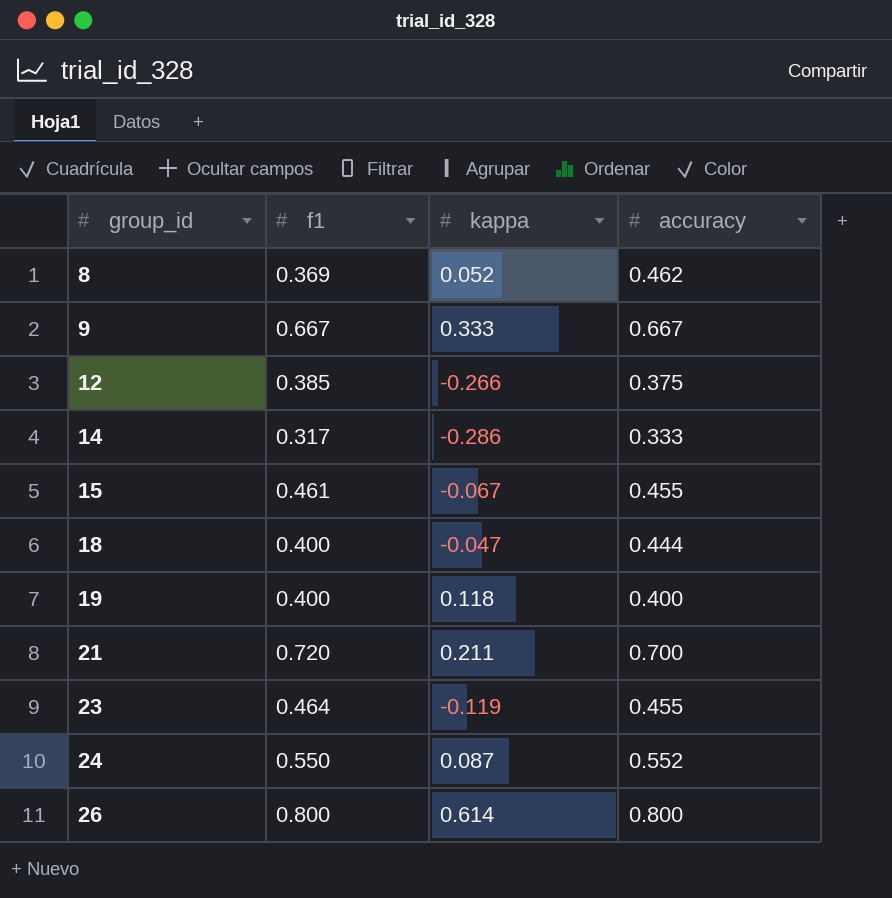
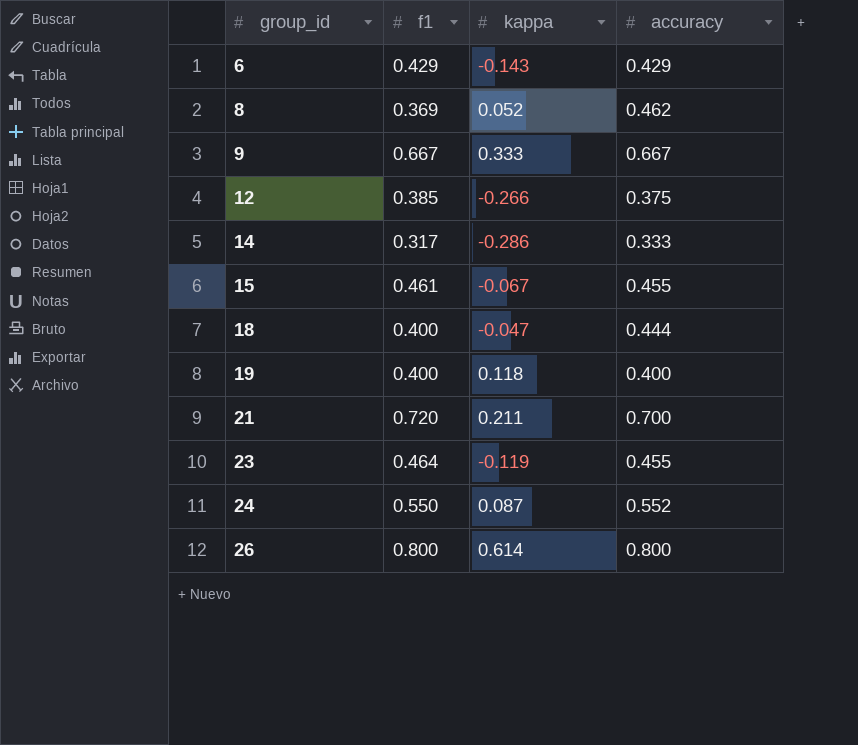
row 6: none -> 0.429 | -0.143 | 0.429

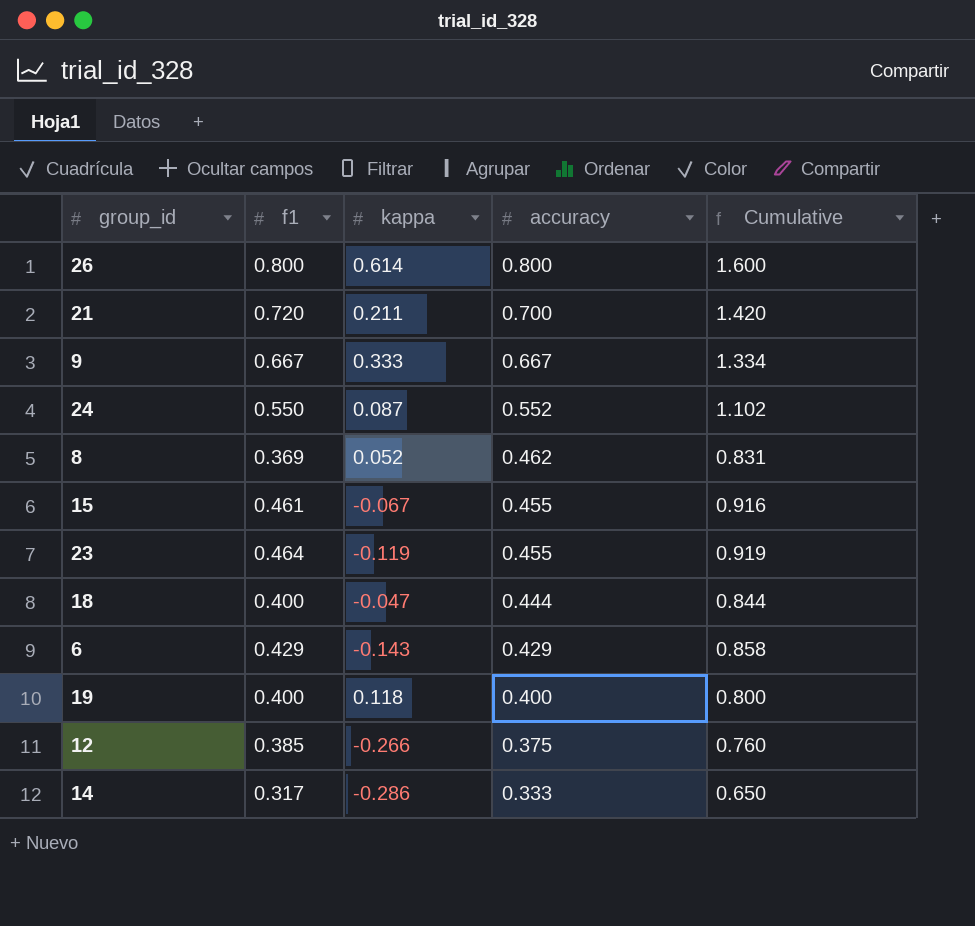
row order: group_id ascending -> accuracy descending
column Cumulative | formula: none -> [f1] + [accuracy]

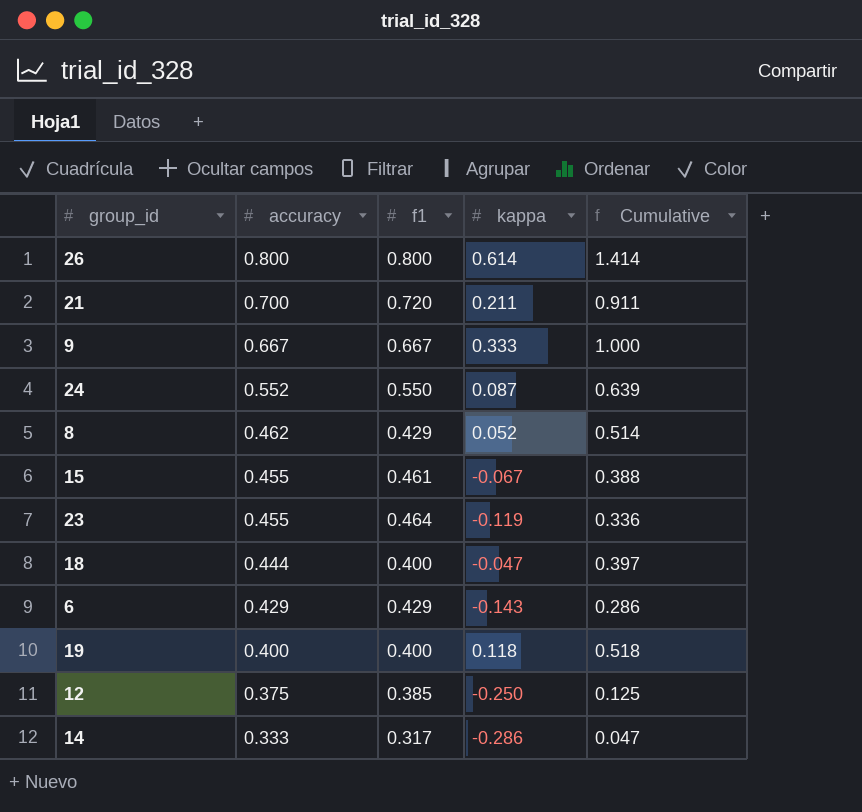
column accuracy | position: 4 -> 2
column Cumulative | formula: [f1] + [accuracy] -> [accuracy] + [kappa]
8 | f1: 0.369 -> 0.429
12 | kappa: -0.266 -> -0.250

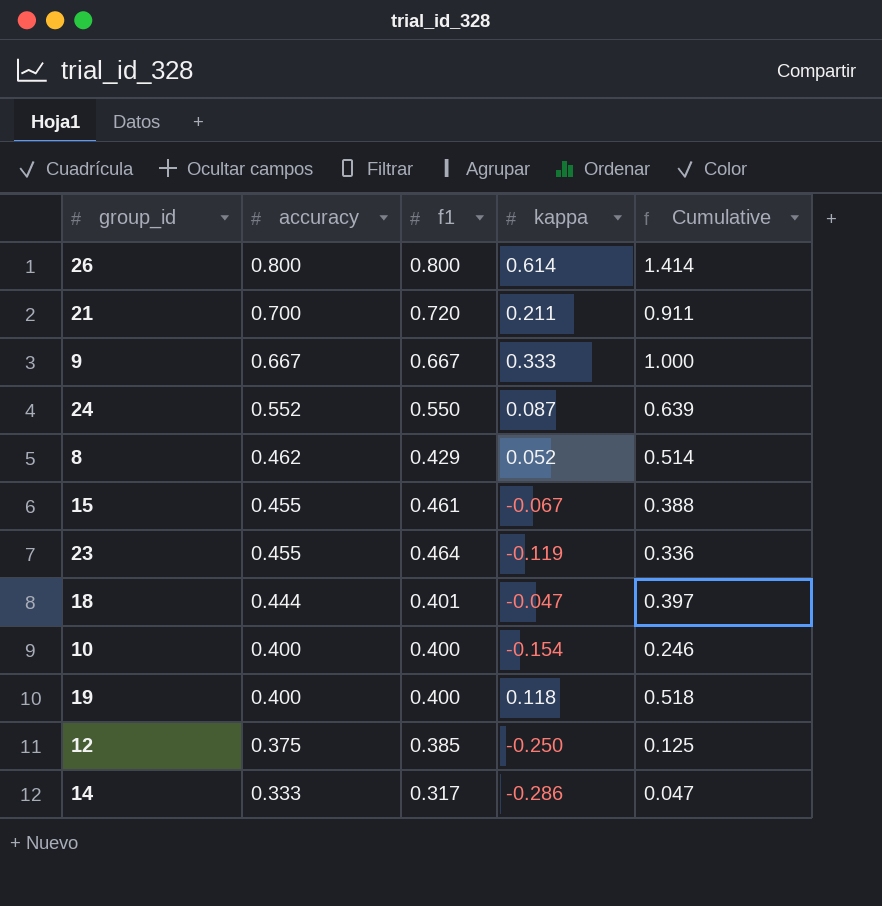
row 6: 0.429 | 0.429 | -0.143 | 0.286 -> none
18 | f1: 0.400 -> 0.401
row 10: none -> 0.400 | 0.400 | -0.154 | 0.246

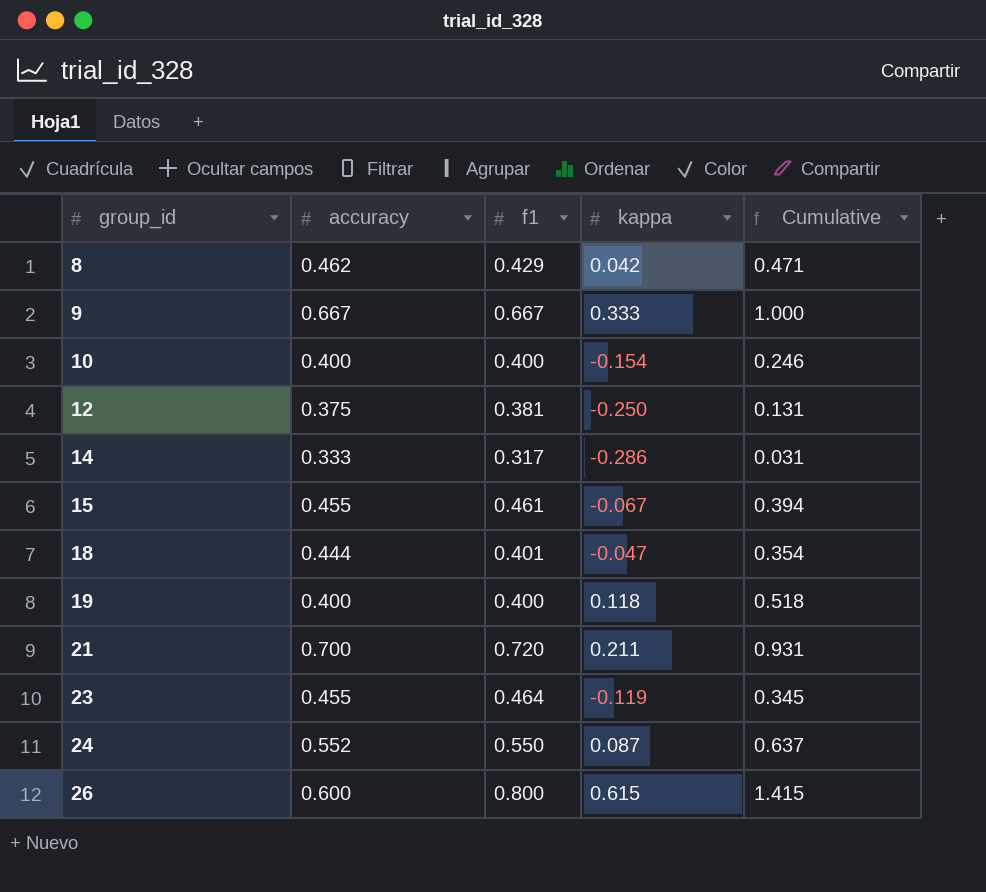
row order: accuracy descending -> group_id ascending
column Cumulative | formula: [accuracy] + [kappa] -> [f1] + [kappa]
8 | kappa: 0.052 -> 0.042
12 | f1: 0.385 -> 0.381
26 | accuracy: 0.800 -> 0.600
26 | kappa: 0.614 -> 0.615

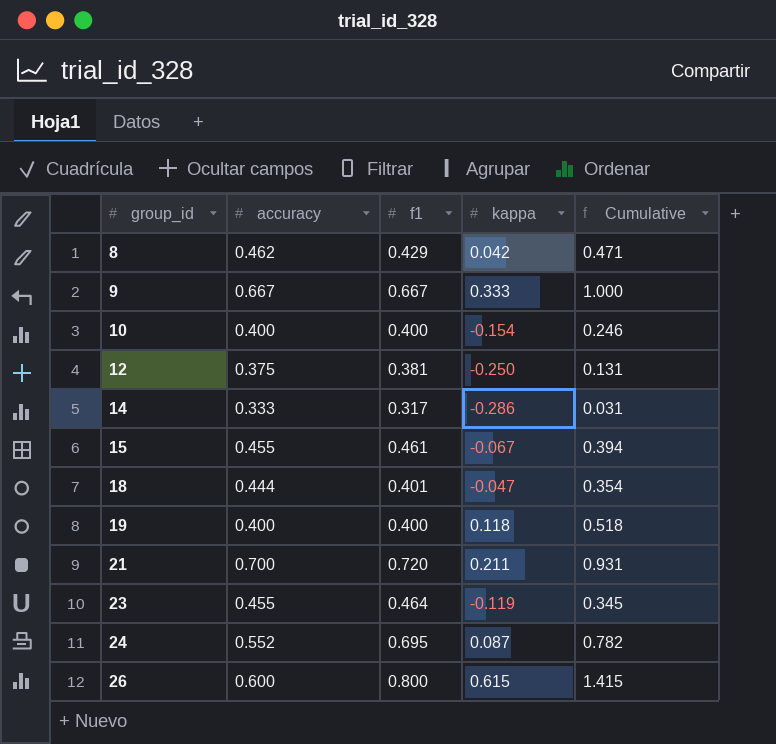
24 | f1: 0.550 -> 0.695
24 | Cumulative: 0.637 -> 0.782

